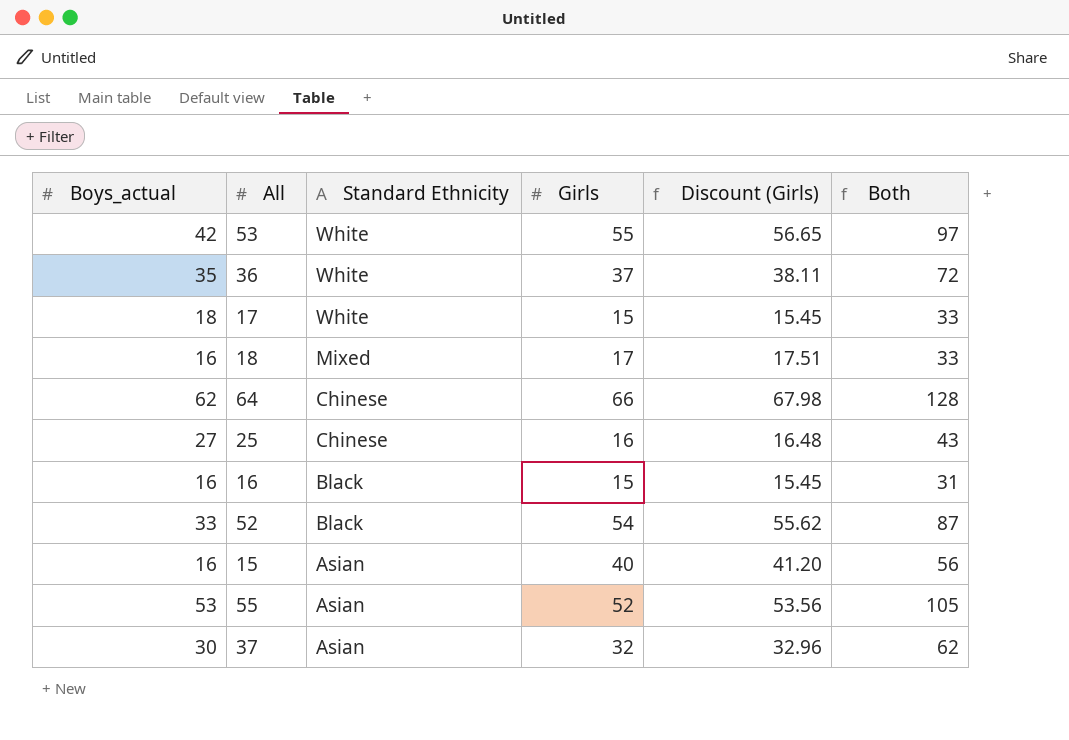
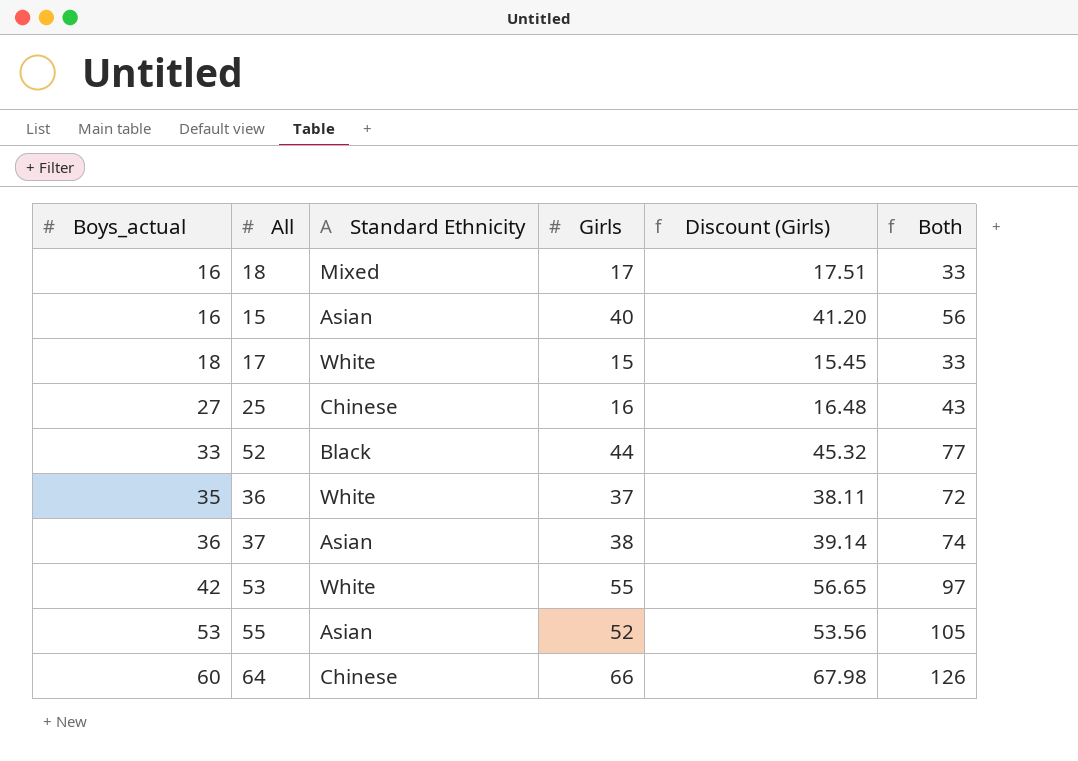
row order: Standard Ethnicity descending -> Boys_actual ascending
row 16: 16 | Black | 15 | 15.45 | 31 -> none
52 | Girls: 54 -> 44
52 | Discount (Girls): 55.62 -> 45.32
52 | Both: 87 -> 77
37 | Boys_actual: 30 -> 36
37 | Girls: 32 -> 38
37 | Discount (Girls): 32.96 -> 39.14
37 | Both: 62 -> 74
64 | Boys_actual: 62 -> 60
64 | Both: 128 -> 126

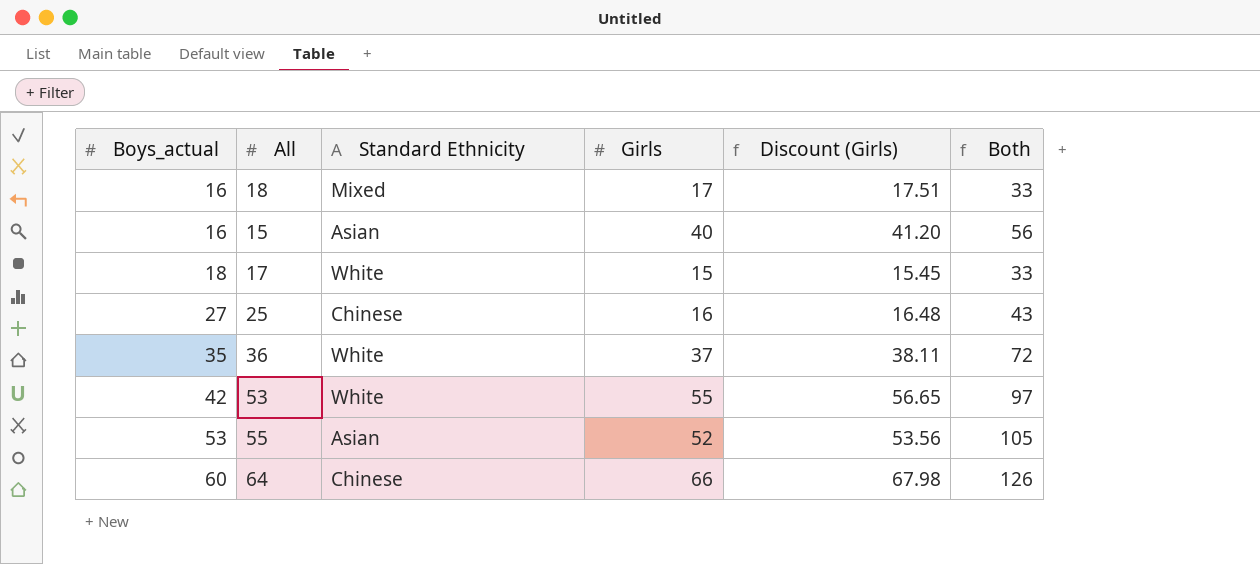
row 52: 33 | Black | 44 | 45.32 | 77 -> none
row 37: 36 | Asian | 38 | 39.14 | 74 -> none

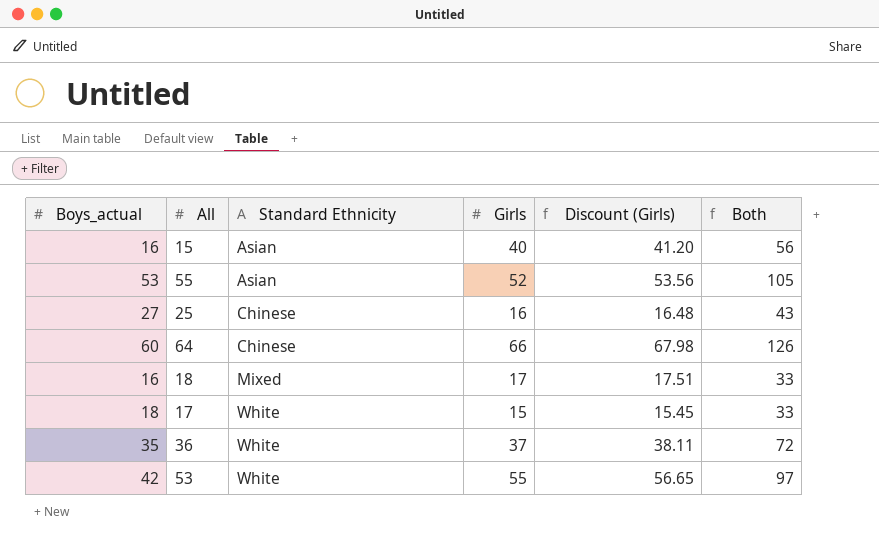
row order: Boys_actual ascending -> Standard Ethnicity ascending

